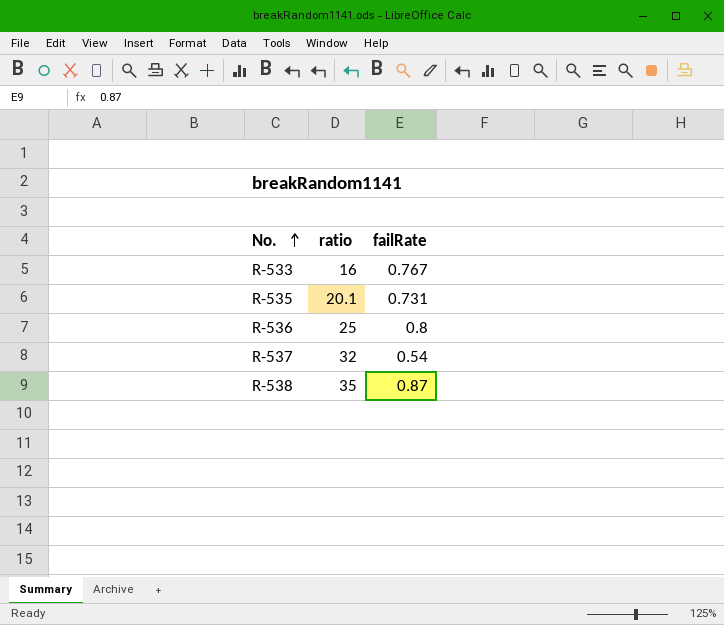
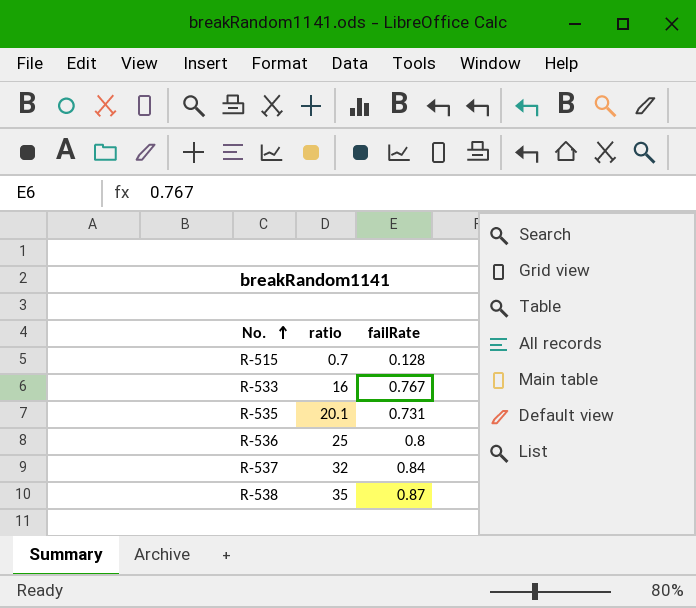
row R-515: none -> 0.7 | 0.128
R-537 | failRate: 0.54 -> 0.84

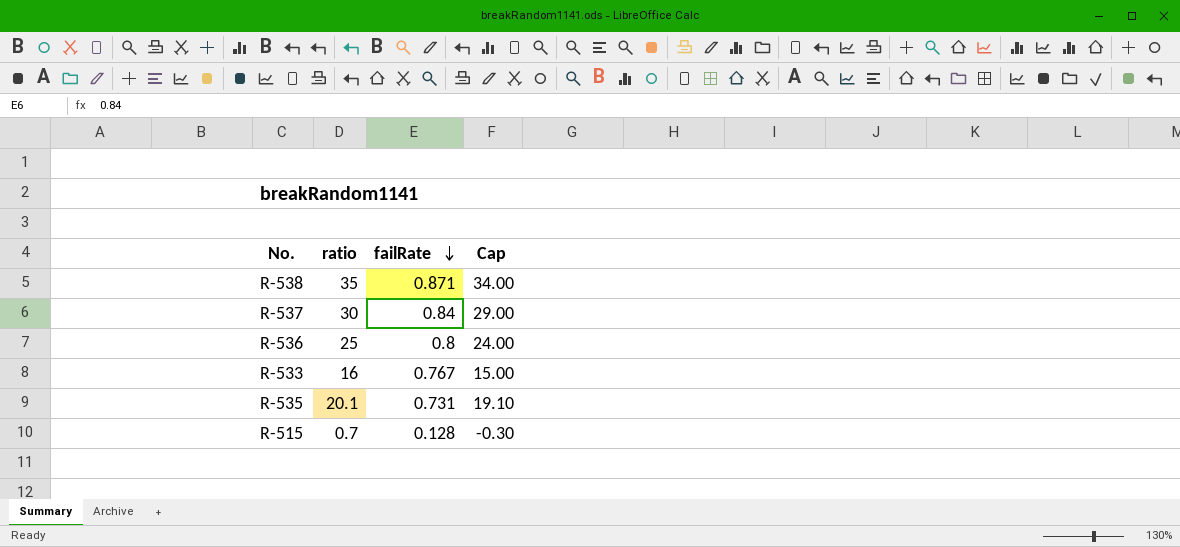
row order: No. ascending -> failRate descending
column Cap | formula: none -> [ratio] - 1
R-538 | failRate: 0.87 -> 0.871
R-537 | ratio: 32 -> 30

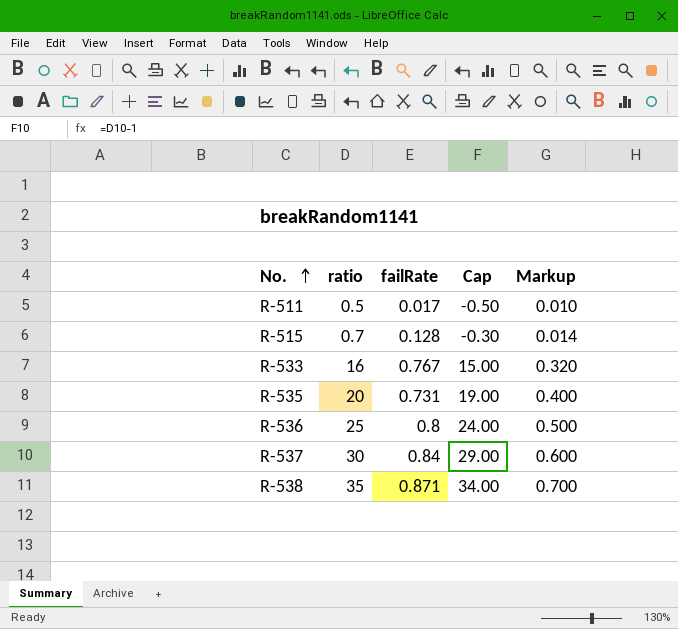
row order: failRate descending -> No. ascending
column Markup | formula: none -> [ratio] * 0.02
row R-511: none -> 0.5 | 0.017 | -0.50 | 0.010
R-535 | ratio: 20.1 -> 20
R-535 | Cap: 19.10 -> 19.00

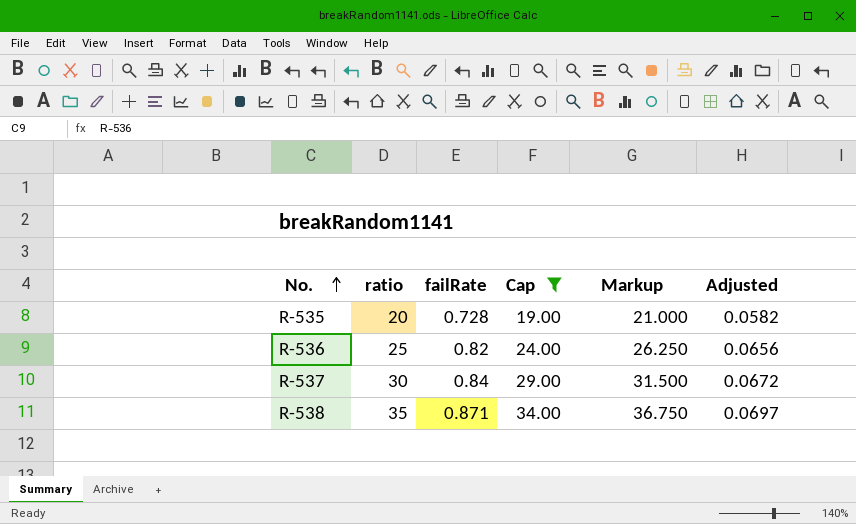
filter: none -> Cap >= 19.00
column Markup | formula: [ratio] * 0.02 -> [ratio] * 1.05
column Adjusted | formula: none -> [failRate] * 0.08
R-535 | failRate: 0.731 -> 0.728
R-536 | failRate: 0.8 -> 0.82

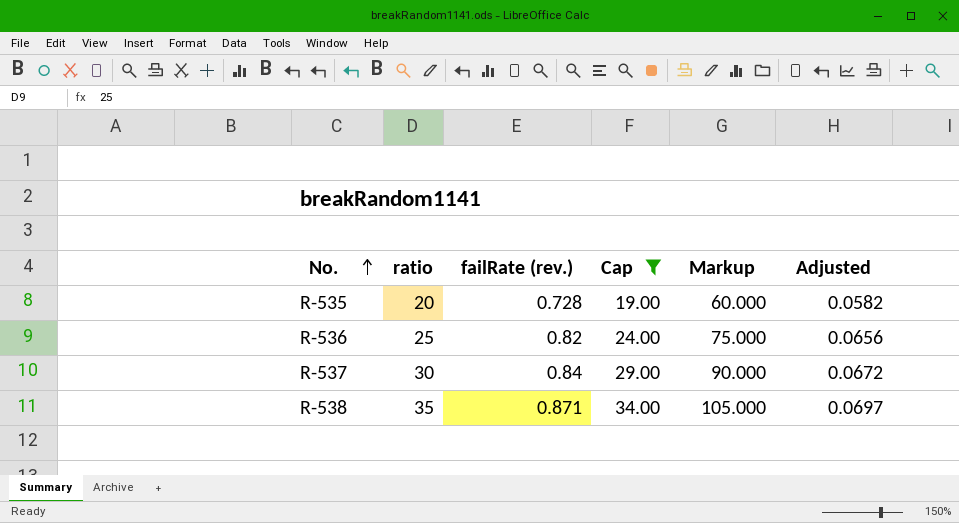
column name: failRate -> failRate (rev.)
column Markup | formula: [ratio] * 1.05 -> [ratio] * 3

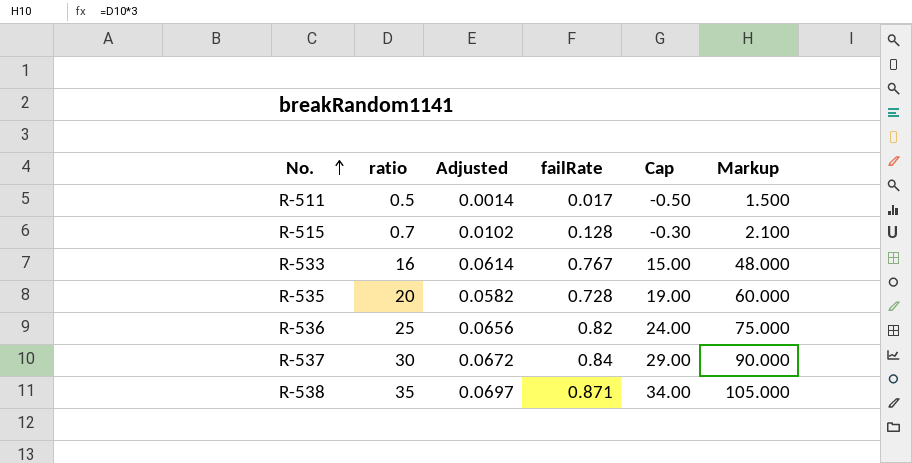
filter: Cap >= 19.00 -> none
column Adjusted | position: 6 -> 3
column name: failRate (rev.) -> failRate

